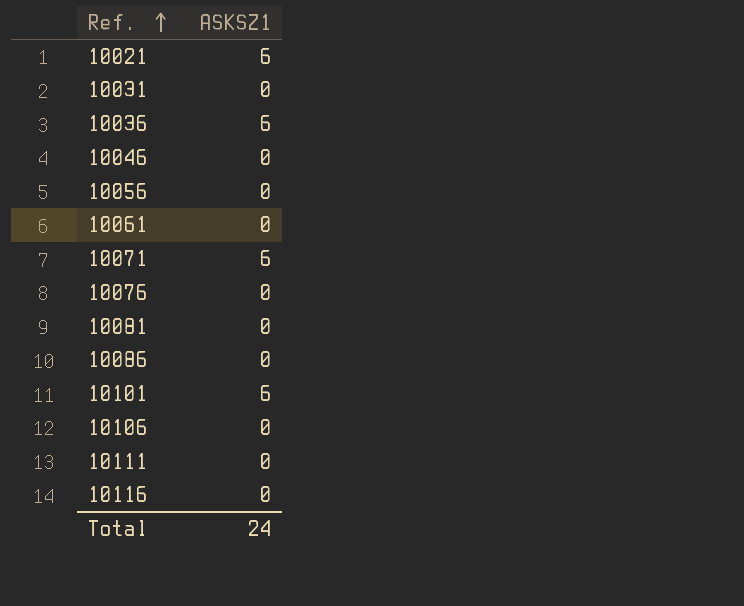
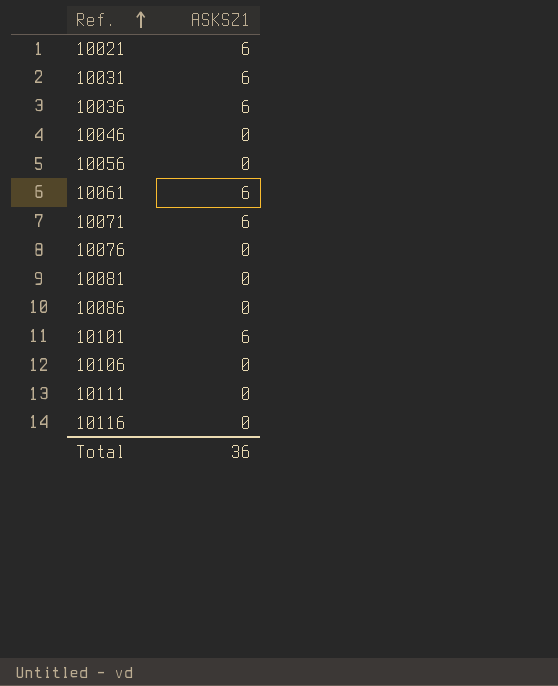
10031 | ASKSZ1: 0 -> 6
10061 | ASKSZ1: 0 -> 6
Total | ASKSZ1: 24 -> 36

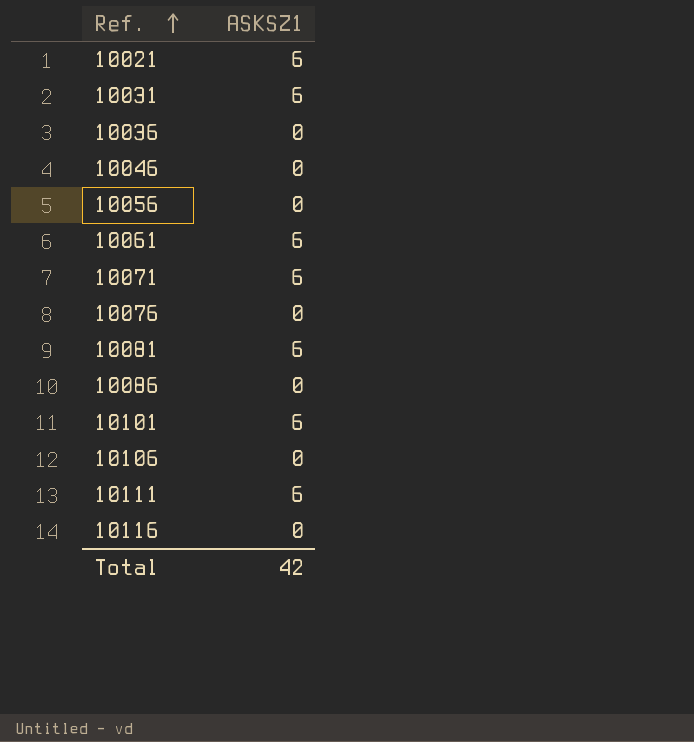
10036 | ASKSZ1: 6 -> 0
10081 | ASKSZ1: 0 -> 6
10111 | ASKSZ1: 0 -> 6
Total | ASKSZ1: 36 -> 42

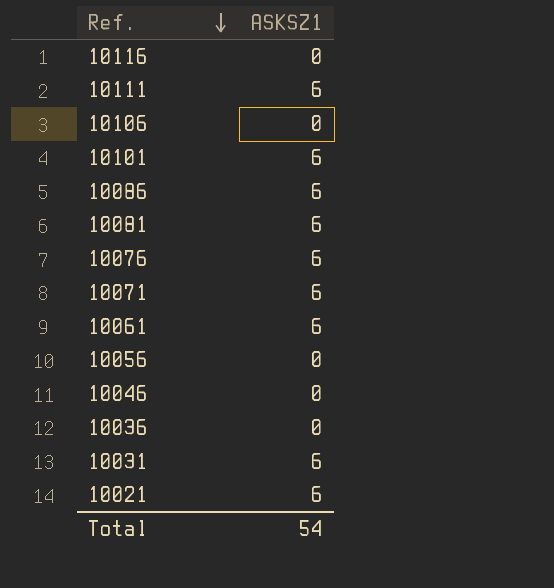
row order: Ref. ascending -> Ref. descending
10086 | ASKSZ1: 0 -> 6
10076 | ASKSZ1: 0 -> 6
Total | ASKSZ1: 42 -> 54

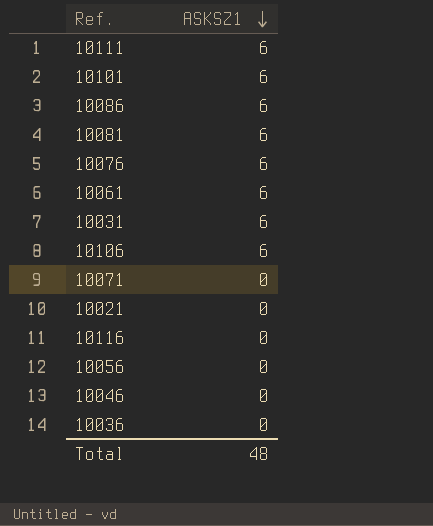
row order: Ref. descending -> ASKSZ1 descending
10106 | ASKSZ1: 0 -> 6
10071 | ASKSZ1: 6 -> 0
10021 | ASKSZ1: 6 -> 0
Total | ASKSZ1: 54 -> 48

